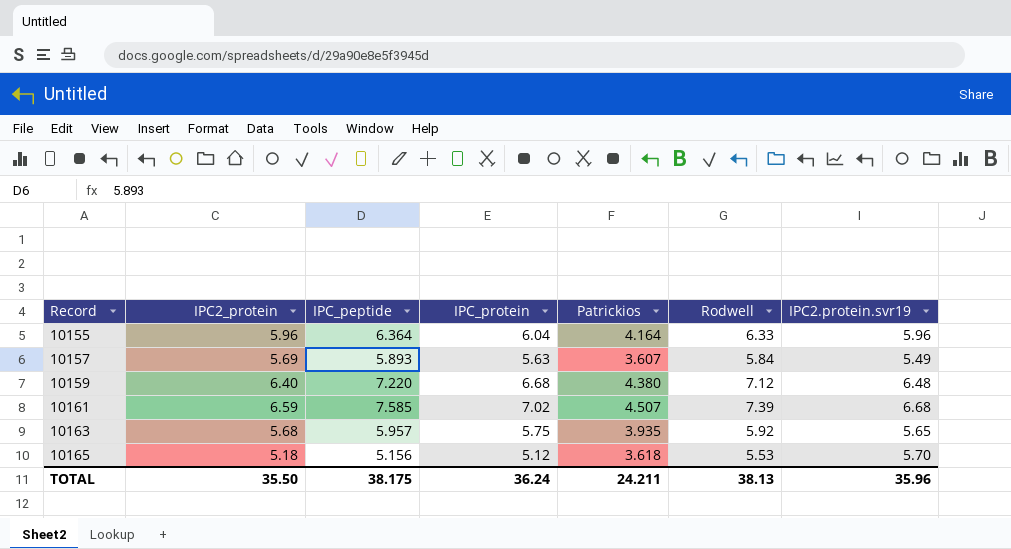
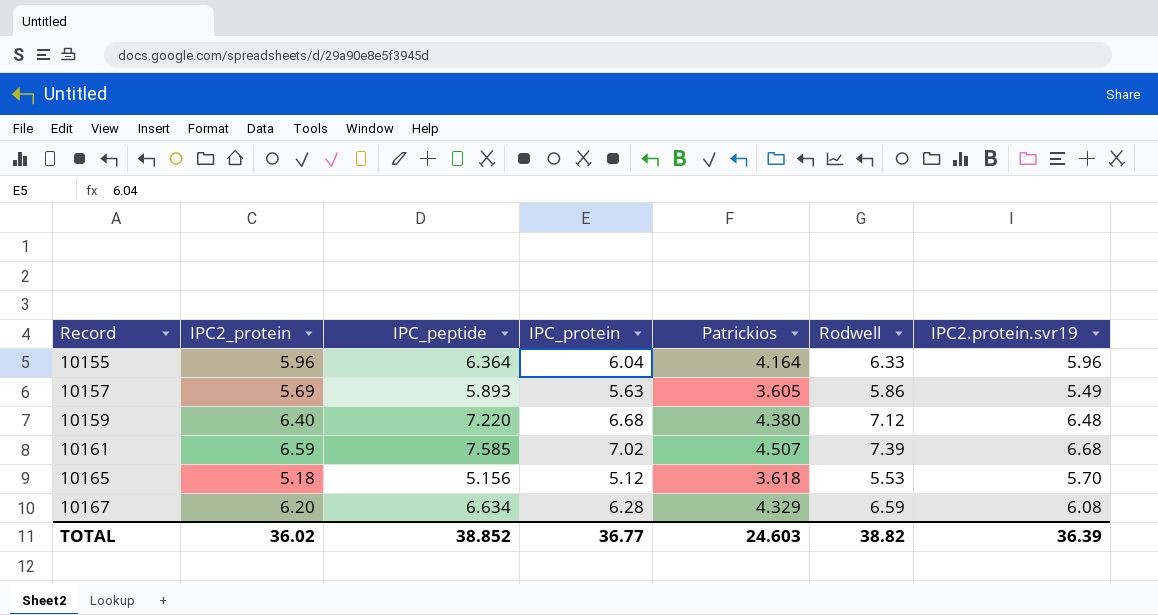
row 10163: 5.68 | 5.957 | 5.75 | 3.935 | 5.92 | 5.65 -> none
10157 | Patrickios: 3.607 -> 3.605
10157 | Rodwell: 5.84 -> 5.86
row 10167: none -> 6.20 | 6.634 | 6.28 | 4.329 | 6.59 | 6.08
TOTAL | IPC2_protein: 35.50 -> 36.02
TOTAL | IPC_peptide: 38.175 -> 38.852
TOTAL | IPC_protein: 36.24 -> 36.77
TOTAL | Patrickios: 24.211 -> 24.603
TOTAL | Rodwell: 38.13 -> 38.82
TOTAL | IPC2.protein.svr19: 35.96 -> 36.39

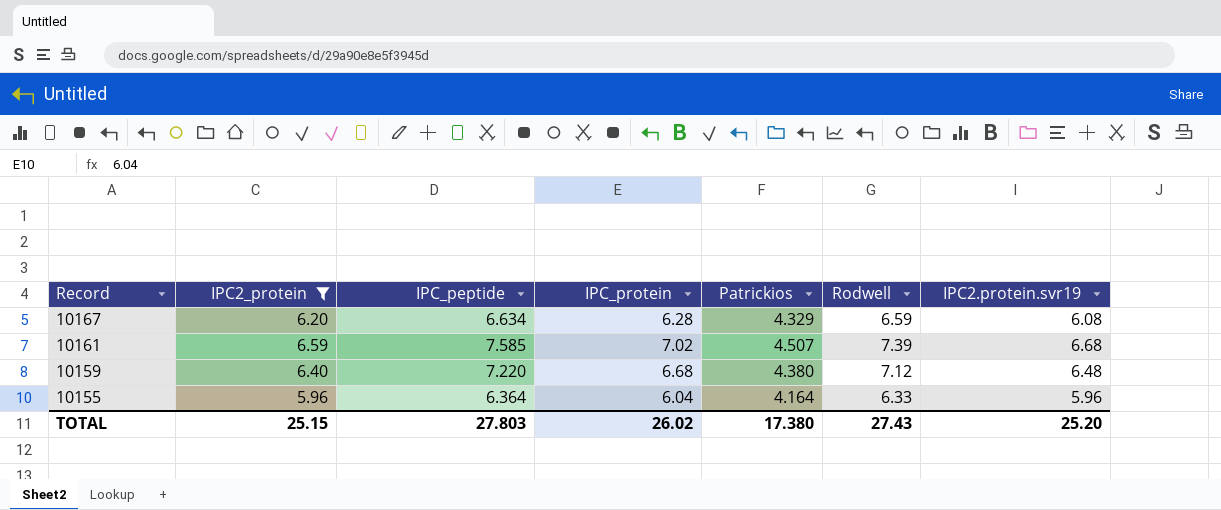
filter: none -> IPC2_protein >= 5.96
row order: Record ascending -> Record descending
TOTAL | IPC2_protein: 36.02 -> 25.15
TOTAL | IPC_peptide: 38.852 -> 27.803
TOTAL | IPC_protein: 36.77 -> 26.02
TOTAL | Patrickios: 24.603 -> 17.380
TOTAL | Rodwell: 38.82 -> 27.43
TOTAL | IPC2.protein.svr19: 36.39 -> 25.20

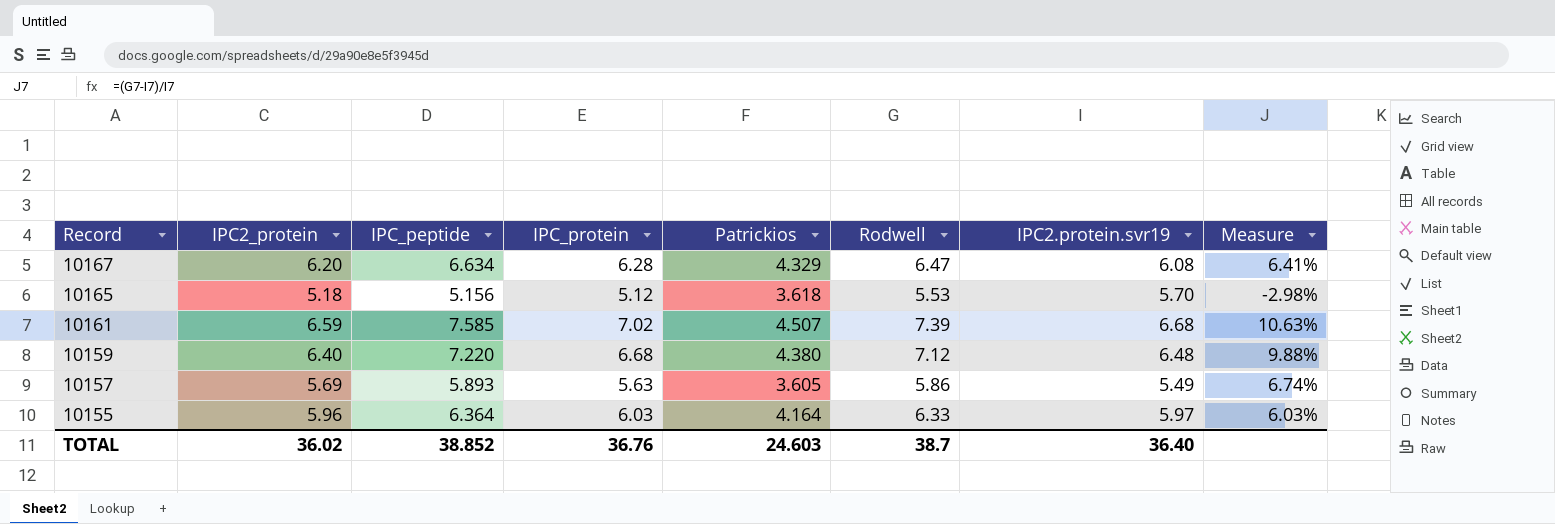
filter: IPC2_protein >= 5.96 -> none
column Measure | formula: none -> ([Rodwell] - [IPC2.protein.svr19]) / [IPC2.protein.svr19]
10167 | Rodwell: 6.59 -> 6.47
10155 | IPC_protein: 6.04 -> 6.03
10155 | IPC2.protein.svr19: 5.96 -> 5.97
TOTAL | IPC2_protein: 25.15 -> 36.02
TOTAL | IPC_peptide: 27.803 -> 38.852
TOTAL | IPC_protein: 26.02 -> 36.76
TOTAL | Patrickios: 17.380 -> 24.603
TOTAL | Rodwell: 27.43 -> 38.7
TOTAL | IPC2.protein.svr19: 25.20 -> 36.40

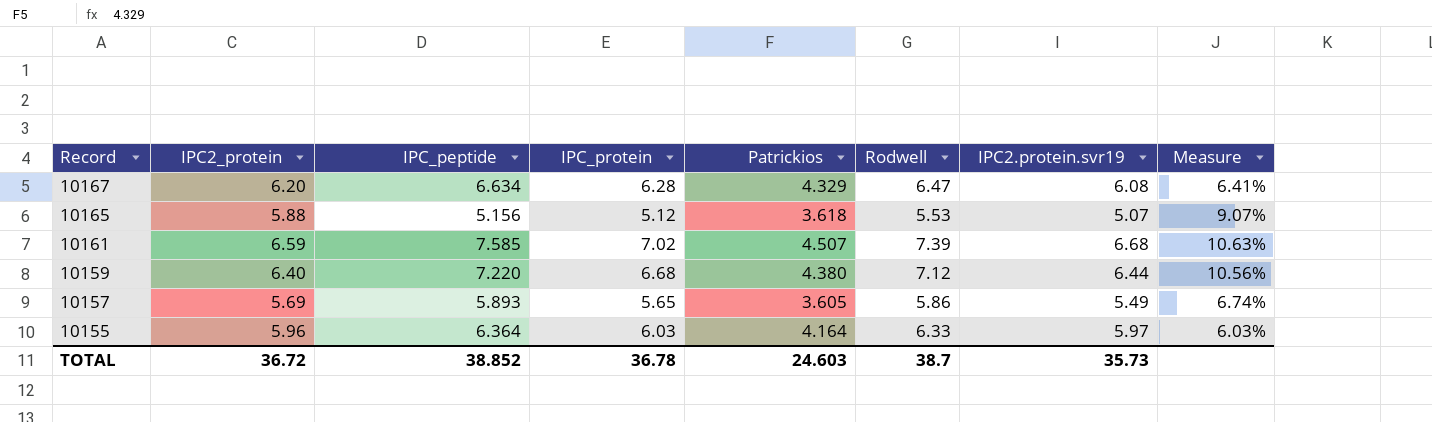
10165 | IPC2_protein: 5.18 -> 5.88
10165 | IPC2.protein.svr19: 5.70 -> 5.07
10165 | Measure: -2.98% -> 9.07%
10159 | IPC2.protein.svr19: 6.48 -> 6.44
10159 | Measure: 9.88% -> 10.56%
10157 | IPC_protein: 5.63 -> 5.65
TOTAL | IPC2_protein: 36.02 -> 36.72
TOTAL | IPC_protein: 36.76 -> 36.78
TOTAL | IPC2.protein.svr19: 36.40 -> 35.73

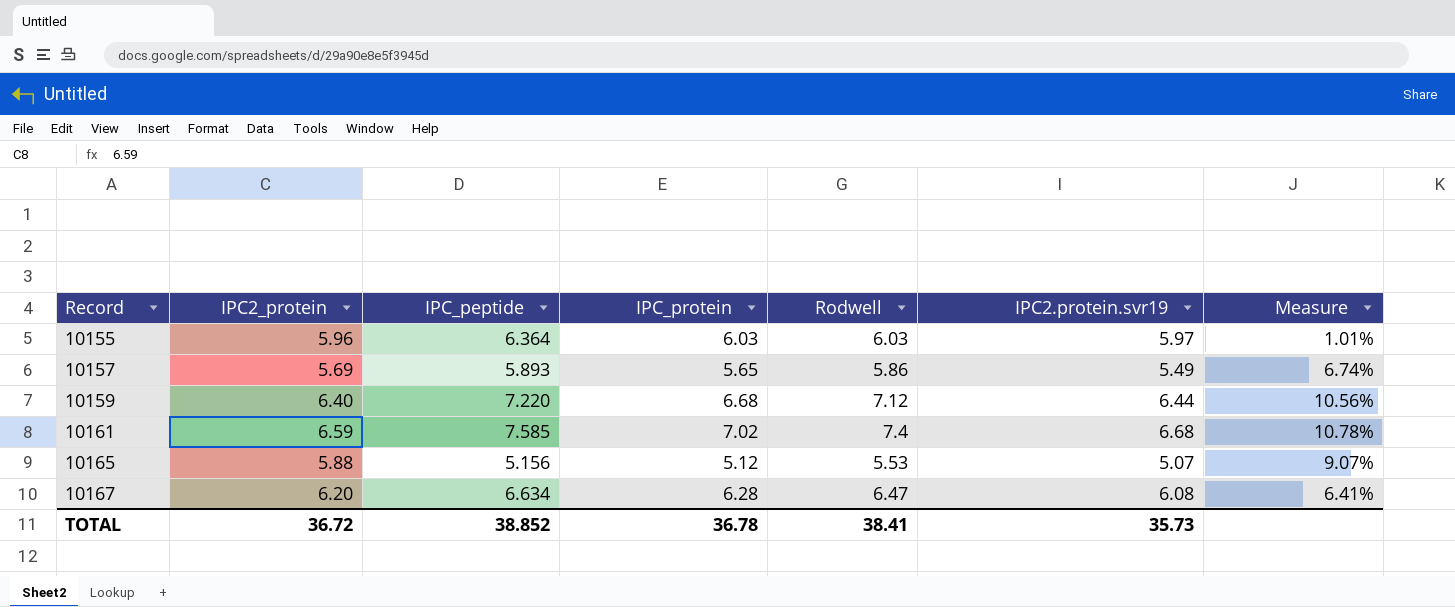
row order: Record descending -> Record ascending
column Patrickios | position: 5 -> none
10155 | Rodwell: 6.33 -> 6.03
10155 | Measure: 6.03% -> 1.01%
10161 | Rodwell: 7.39 -> 7.4
10161 | Measure: 10.63% -> 10.78%
TOTAL | Rodwell: 38.7 -> 38.41

